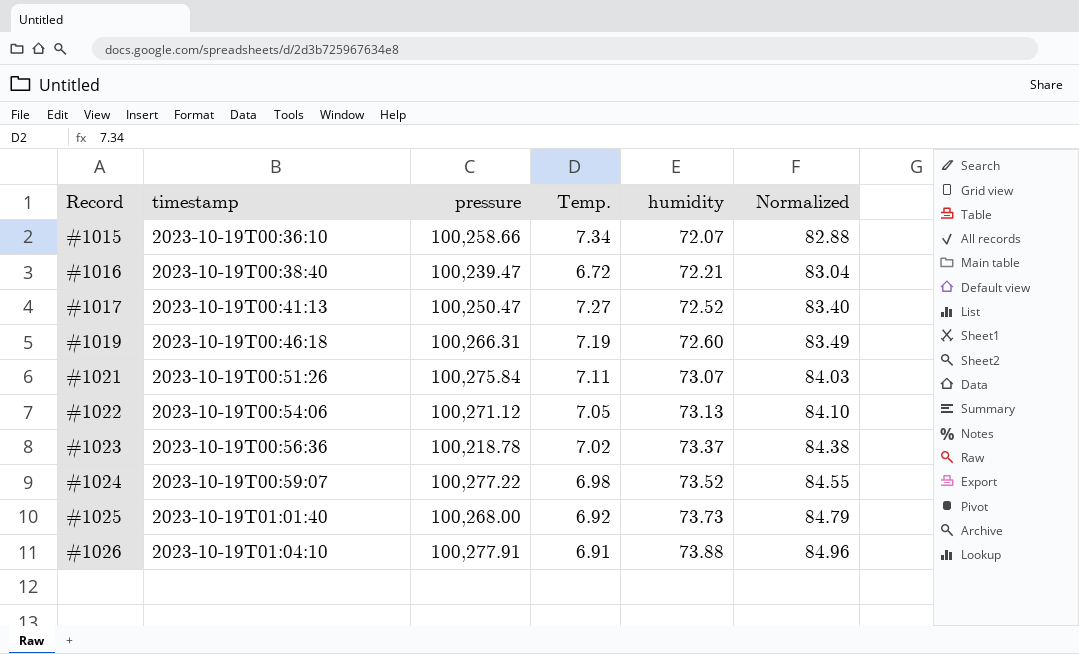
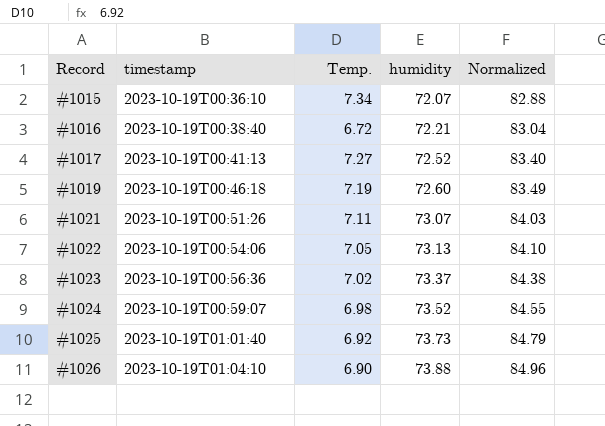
column pressure | position: 3 -> none
#1026 | Temp.: 6.91 -> 6.90

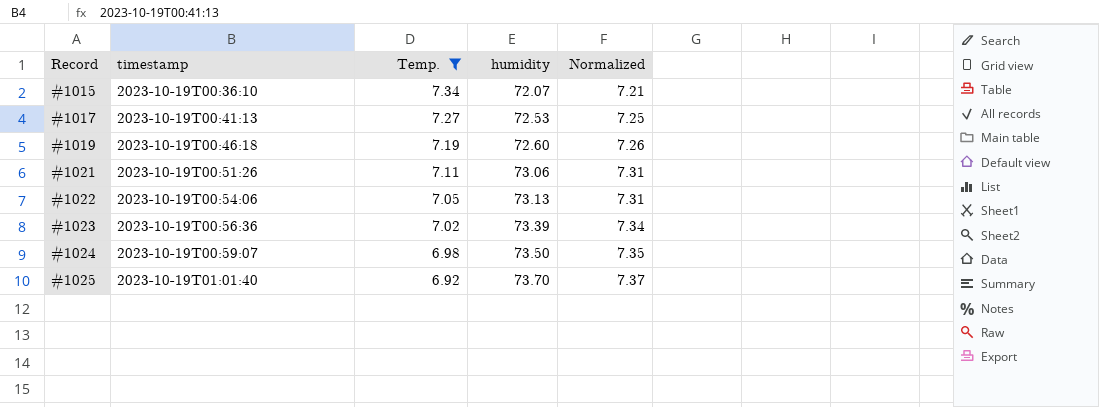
filter: none -> Temp. >= 6.92
column Normalized | formula: [humidity] * 1.15 -> [humidity] * 0.1
#1017 | humidity: 72.52 -> 72.53
#1021 | humidity: 73.07 -> 73.06
#1023 | humidity: 73.37 -> 73.39
#1024 | humidity: 73.52 -> 73.50
#1025 | humidity: 73.73 -> 73.70

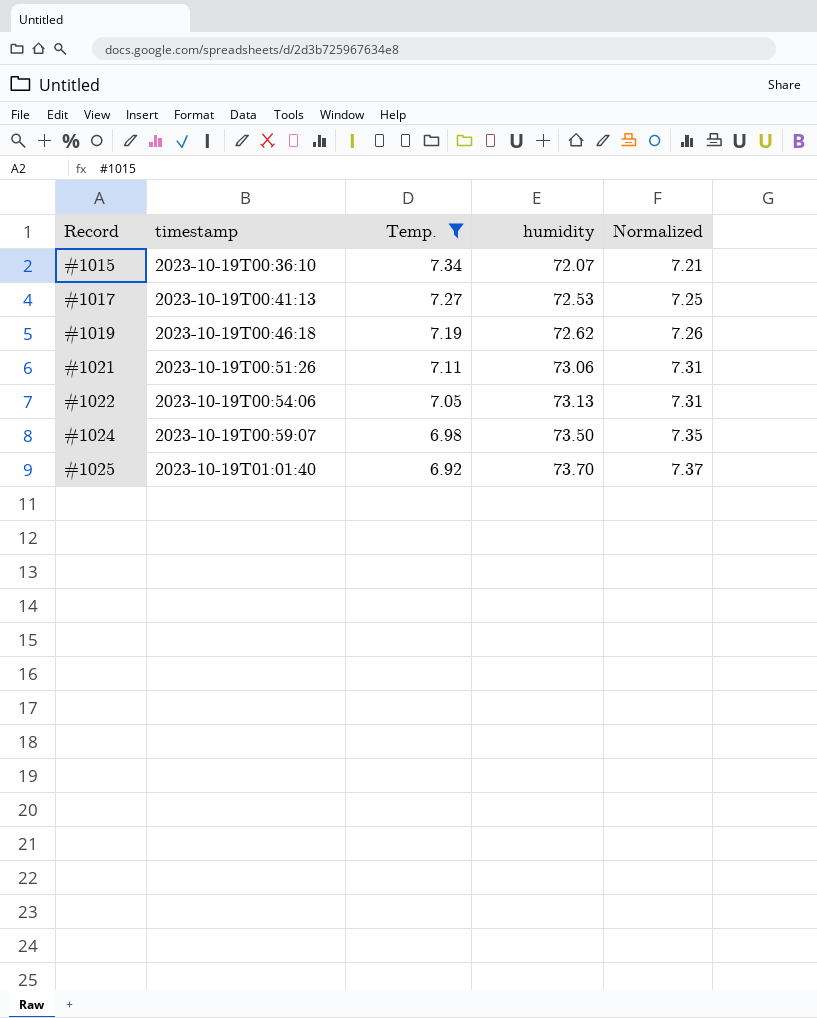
row #1023: 2023-10-19T00:56:36 | 7.02 | 73.39 | 7.34 -> none
#1019 | humidity: 72.60 -> 72.62

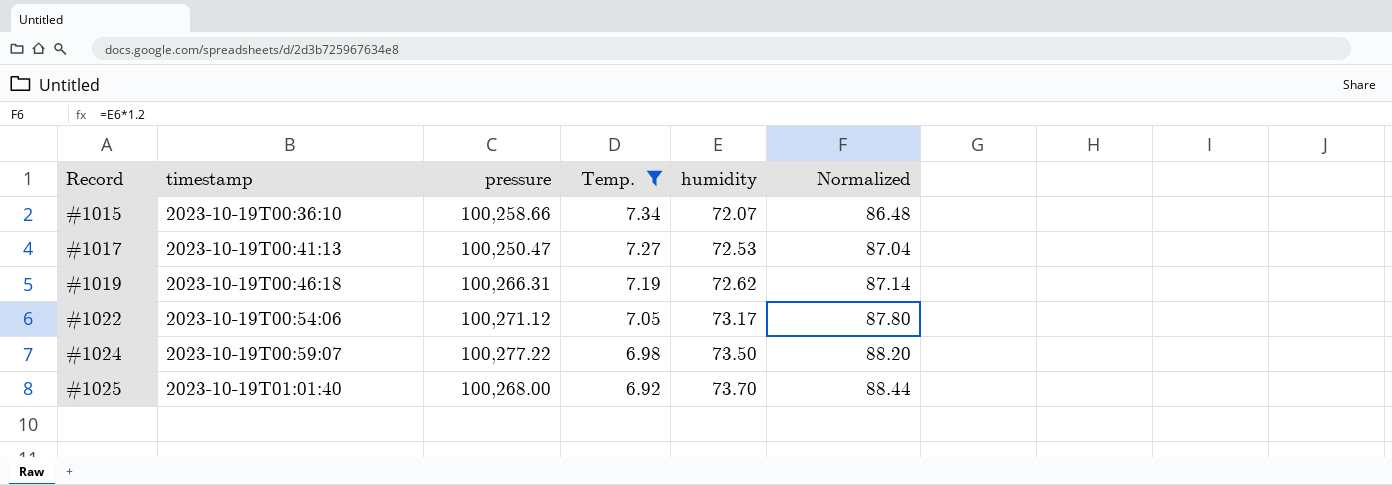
column pressure | position: none -> 3
column Normalized | formula: [humidity] * 0.1 -> [humidity] * 1.2
row #1021: 2023-10-19T00:51:26 | 7.11 | 73.06 | 7.31 -> none
#1022 | humidity: 73.13 -> 73.17

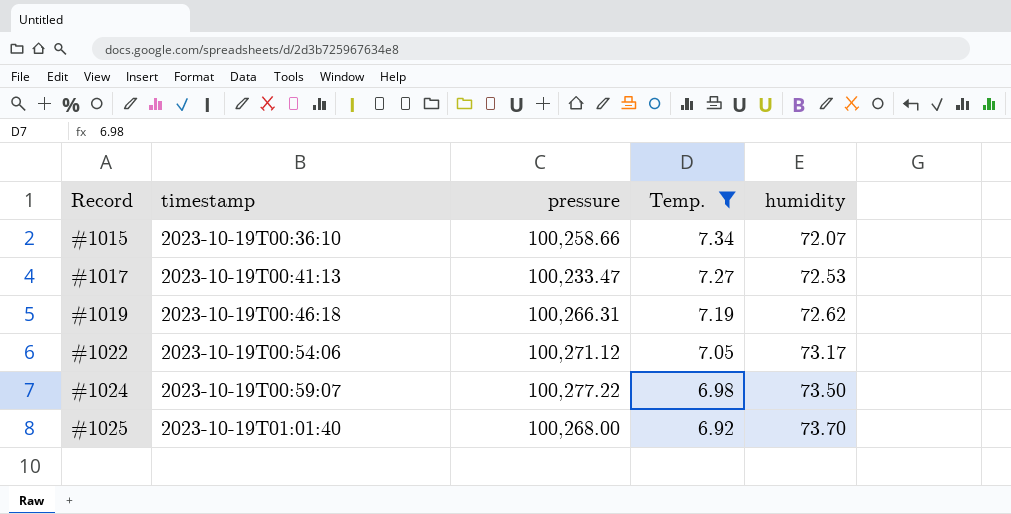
column Normalized | formula: [humidity] * 1.2 -> none
#1017 | pressure: 100,250.47 -> 100,233.47

